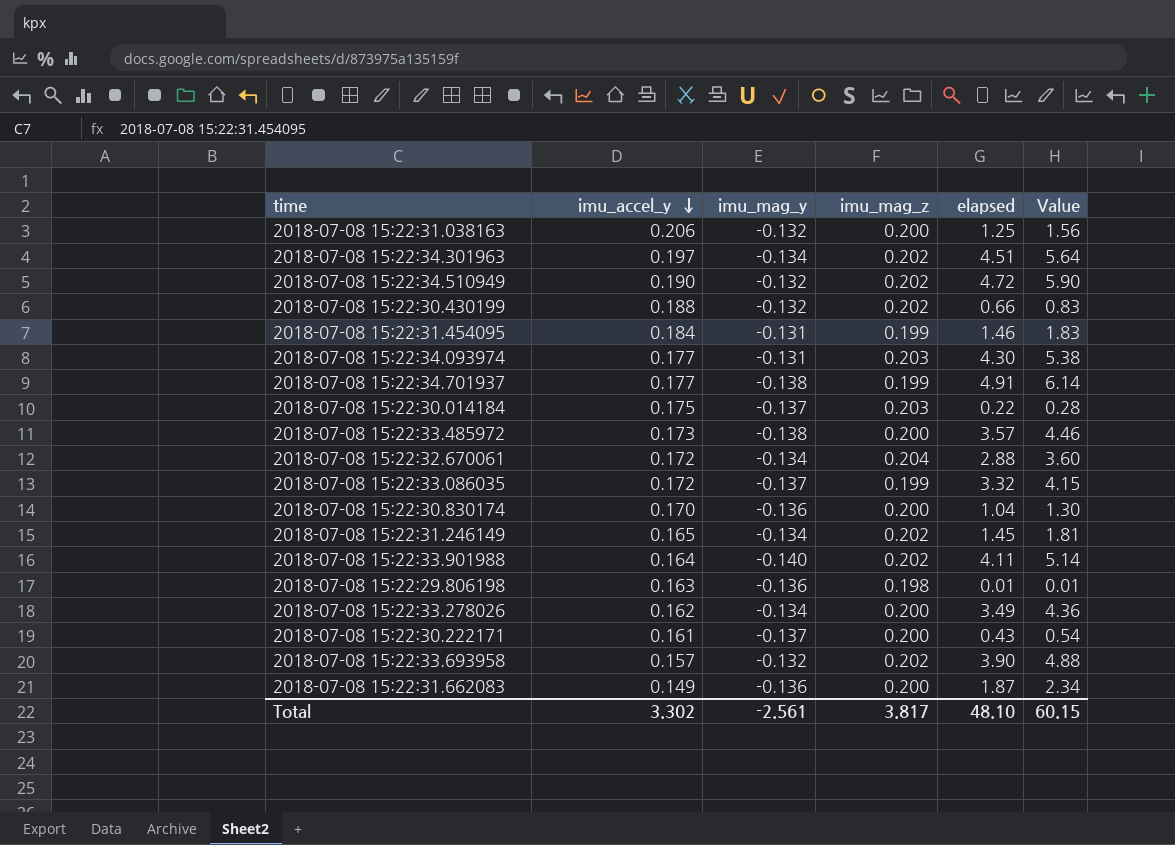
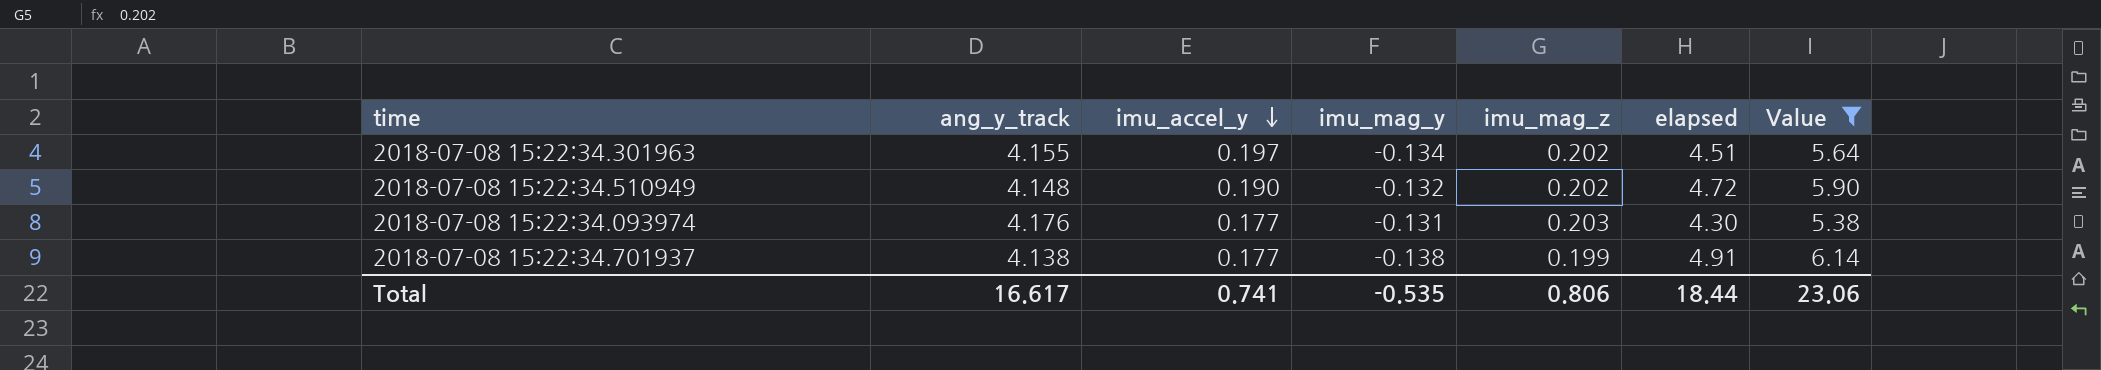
filter: none -> Value >= 5.38
column ang_y_track | position: none -> 2
Total | imu_accel_y: 3.302 -> 0.741
Total | imu_mag_y: -2.561 -> -0.535
Total | imu_mag_z: 3.817 -> 0.806
Total | elapsed: 48.10 -> 18.44
Total | Value: 60.15 -> 23.06

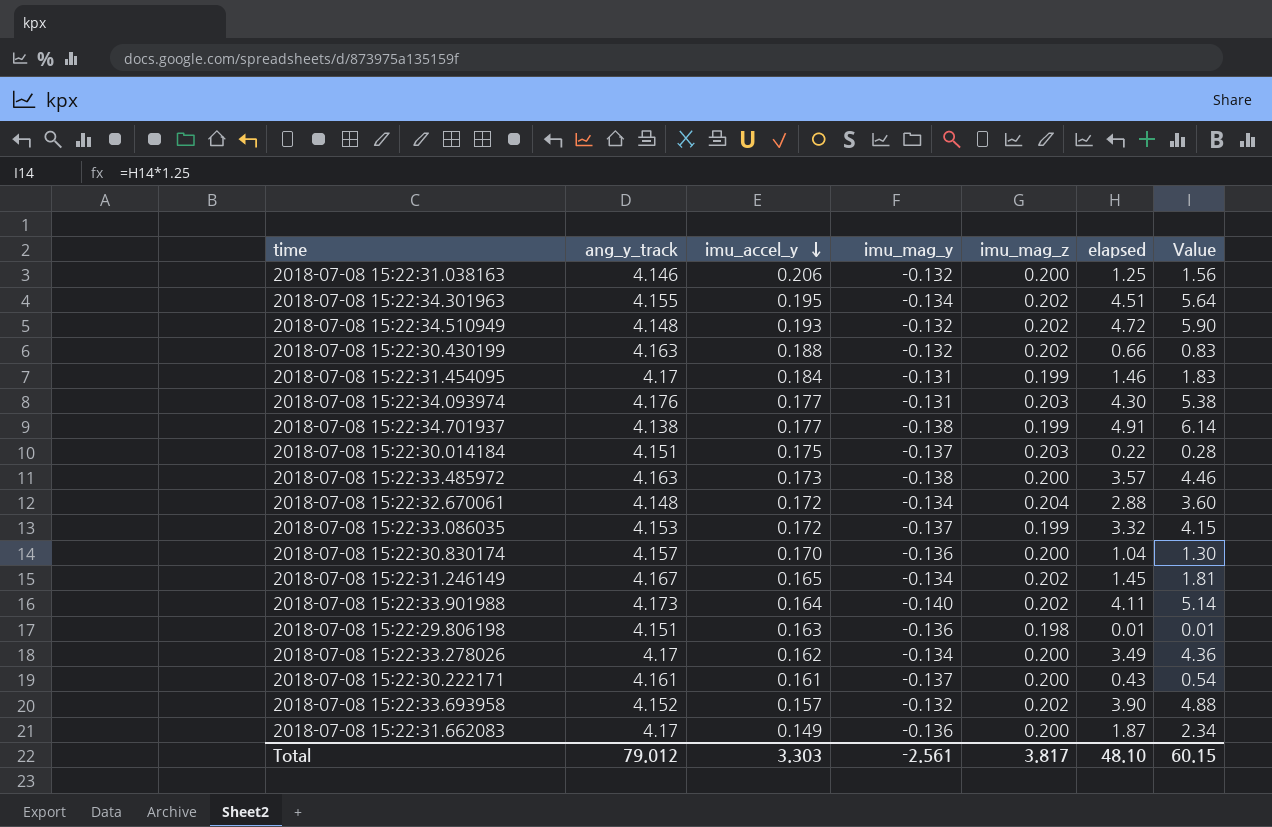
filter: Value >= 5.38 -> none
2018-07-08 15:22:34.301963 | imu_accel_y: 0.197 -> 0.195
2018-07-08 15:22:34.510949 | imu_accel_y: 0.190 -> 0.193
Total | ang_y_track: 16.617 -> 79.012
Total | imu_accel_y: 0.741 -> 3.303
Total | imu_mag_y: -0.535 -> -2.561
Total | imu_mag_z: 0.806 -> 3.817
Total | elapsed: 18.44 -> 48.10
Total | Value: 23.06 -> 60.15

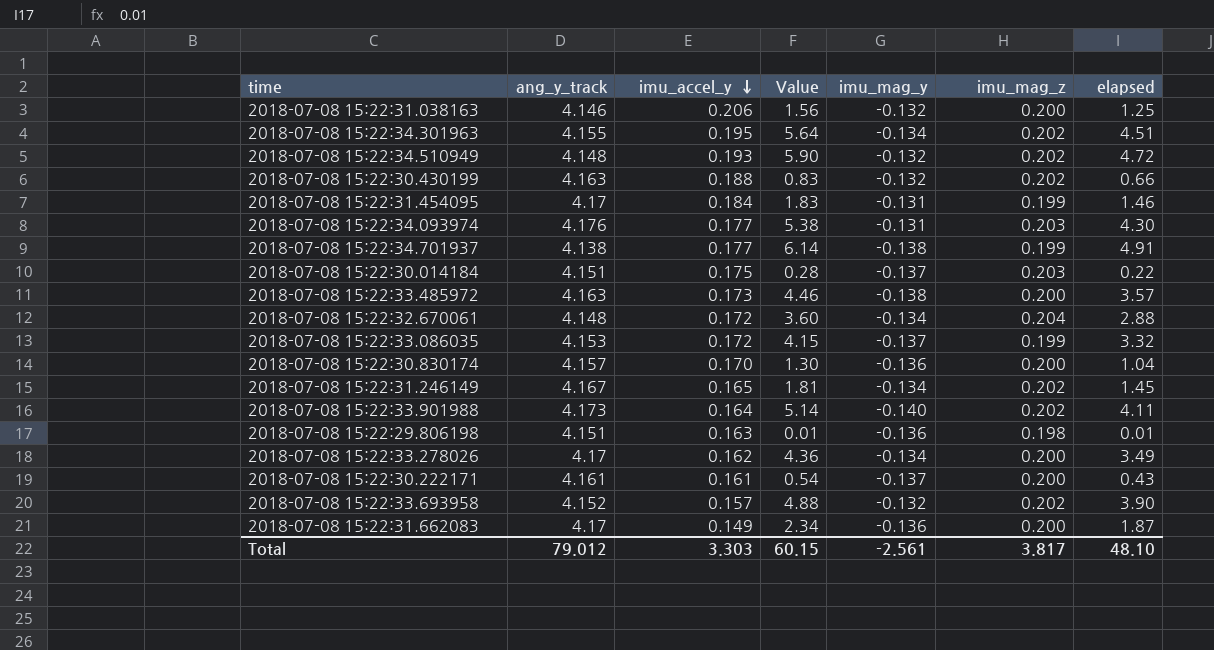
column Value | position: 7 -> 4

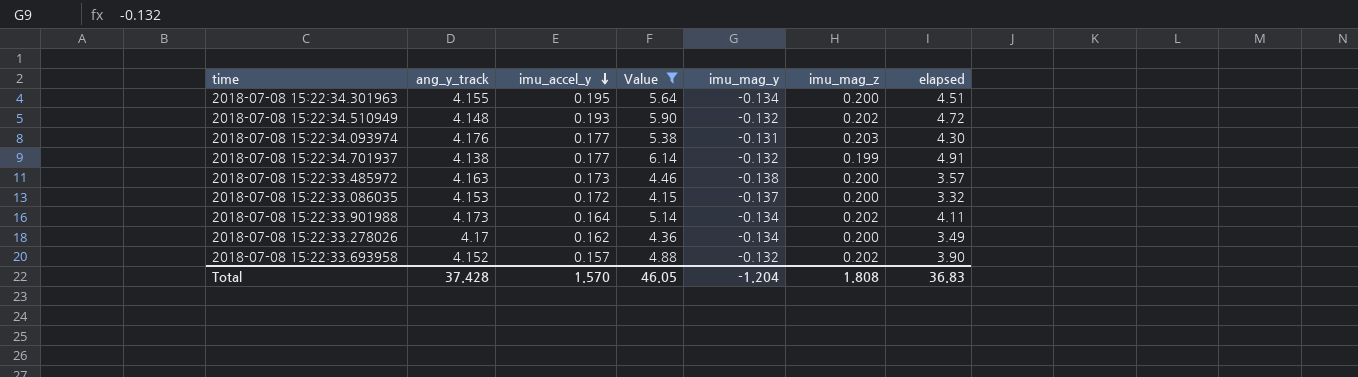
filter: none -> Value >= 4.15
2018-07-08 15:22:34.301963 | imu_mag_z: 0.202 -> 0.200
2018-07-08 15:22:34.701937 | imu_mag_y: -0.138 -> -0.132
2018-07-08 15:22:33.086035 | imu_mag_z: 0.199 -> 0.200
2018-07-08 15:22:33.901988 | imu_mag_y: -0.140 -> -0.134
Total | ang_y_track: 79.012 -> 37.428
Total | imu_accel_y: 3.303 -> 1.570
Total | Value: 60.15 -> 46.05
Total | imu_mag_y: -2.561 -> -1.204
Total | imu_mag_z: 3.817 -> 1.808
Total | elapsed: 48.10 -> 36.83

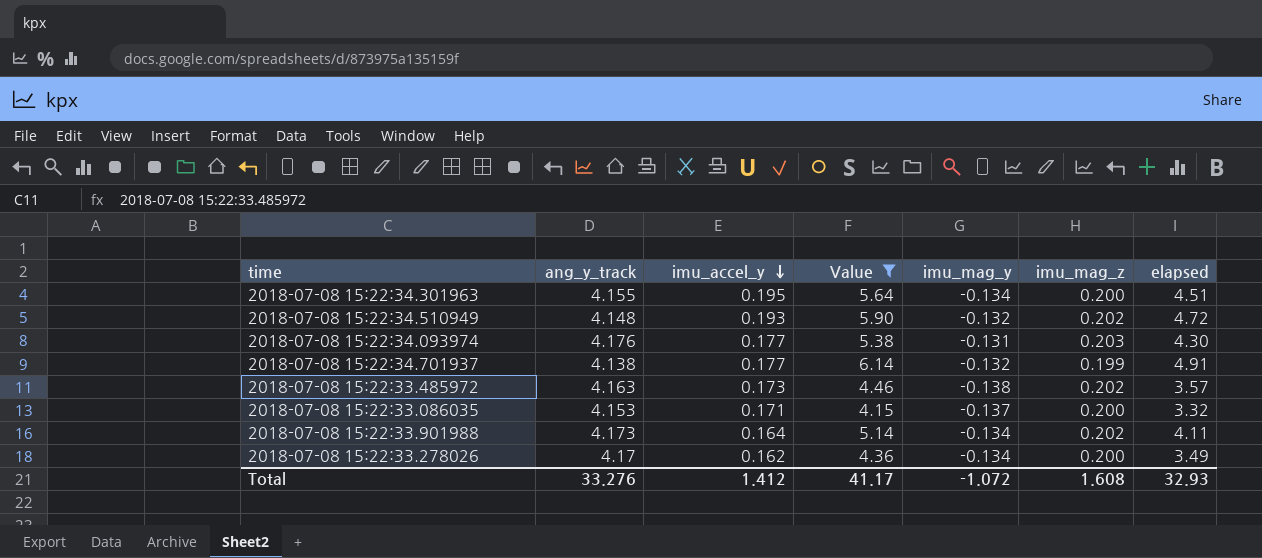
row 2018-07-08 15:22:33.693958: 4.152 | 0.157 | 4.88 | -0.132 | 0.202 | 3.90 -> none
2018-07-08 15:22:33.485972 | imu_mag_z: 0.200 -> 0.202
2018-07-08 15:22:33.086035 | imu_accel_y: 0.172 -> 0.171
Total | ang_y_track: 37.428 -> 33.276
Total | imu_accel_y: 1.570 -> 1.412
Total | Value: 46.05 -> 41.17
Total | imu_mag_y: -1.204 -> -1.072
Total | imu_mag_z: 1.808 -> 1.608
Total | elapsed: 36.83 -> 32.93

